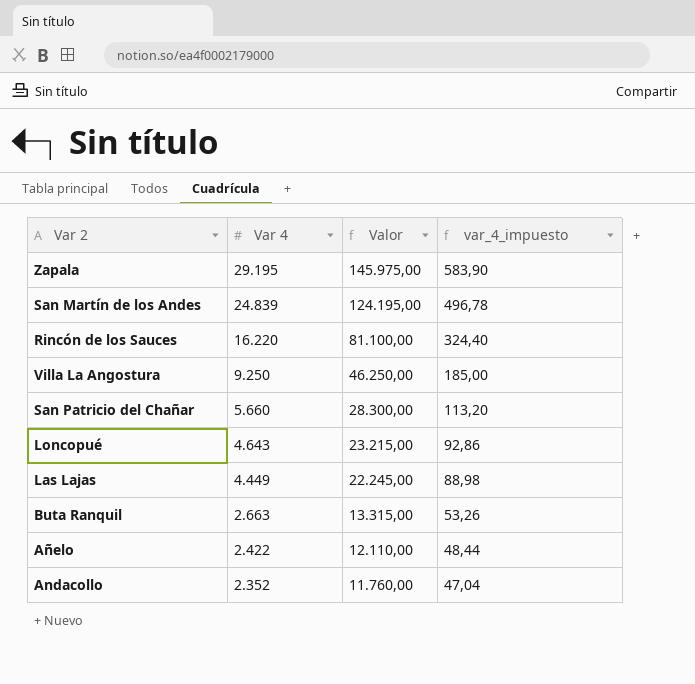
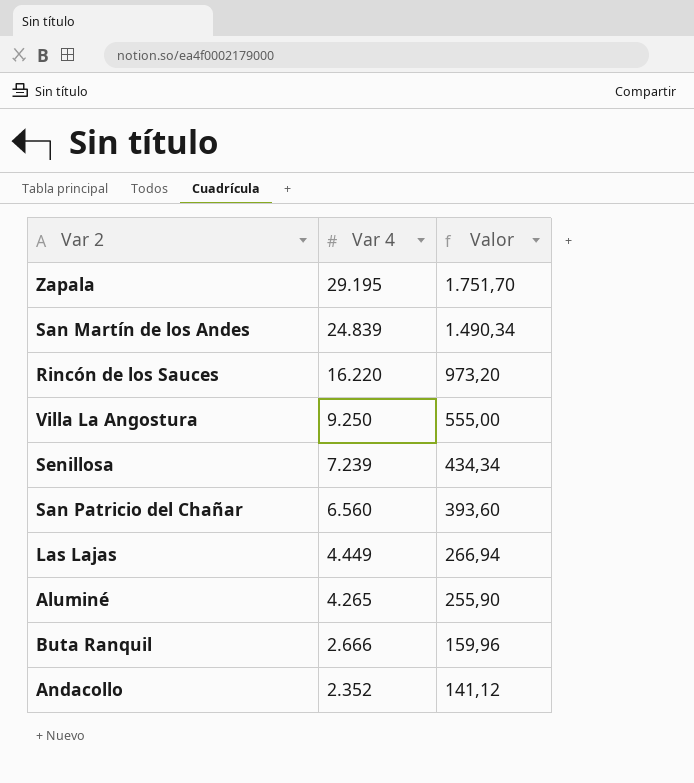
column var_4_impuesto | formula: [Var 4] * 0,02 -> none
column Valor | formula: [Var 4] * 5 -> [Var 4] * 0,06
row Loncopué: 4.643 | 23.215,00 | 92,86 -> none
row Añelo: 2.422 | 12.110,00 | 48,44 -> none
row Senillosa: none -> 7.239 | 434,34
San Patricio del Chañar | Var 4: 5.660 -> 6.560
row Aluminé: none -> 4.265 | 255,90
Buta Ranquil | Var 4: 2.663 -> 2.666

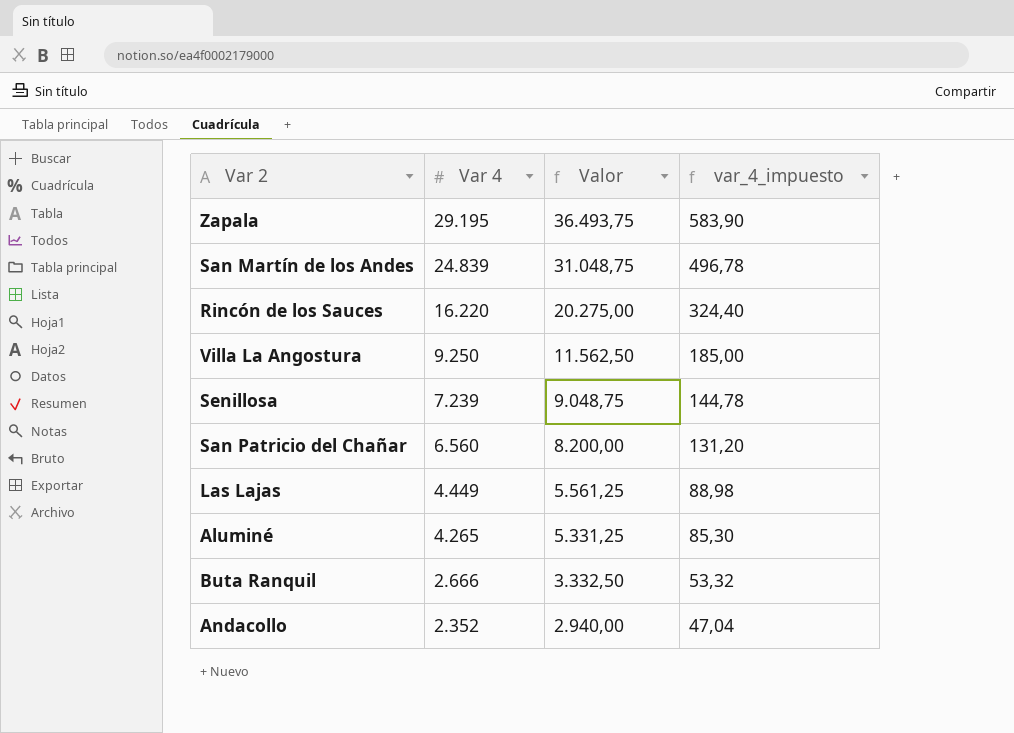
column Valor | formula: [Var 4] * 0,06 -> [Var 4] * 1,25
column var_4_impuesto | formula: none -> [Var 4] * 0,02

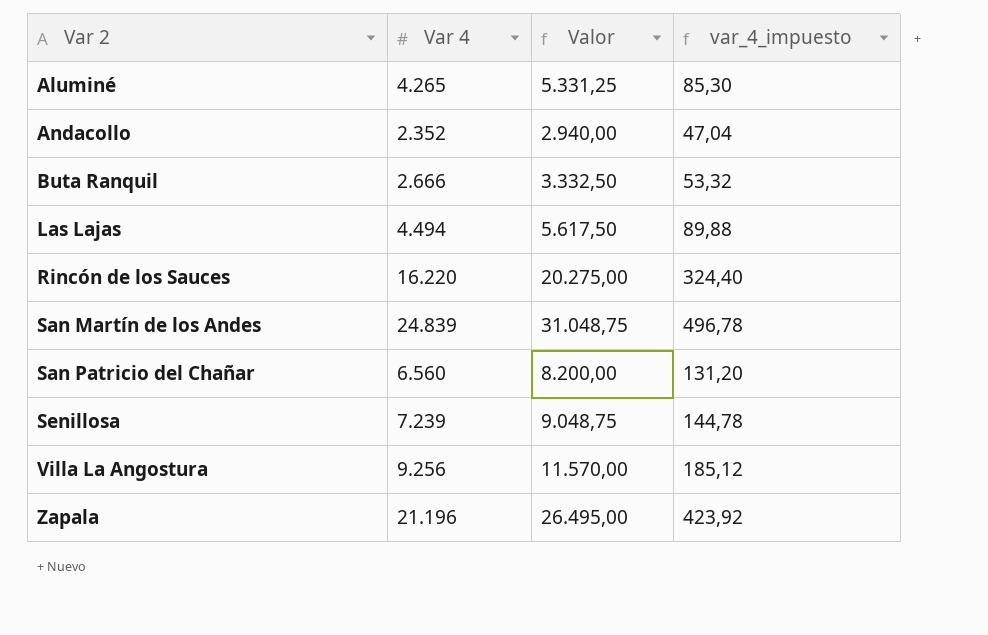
row order: Var 4 descending -> Var 2 ascending
Las Lajas | Var 4: 4.449 -> 4.494
Las Lajas | Valor: 5.561,25 -> 5.617,50
Las Lajas | var_4_impuesto: 88,98 -> 89,88
Villa La Angostura | Var 4: 9.250 -> 9.256
Villa La Angostura | Valor: 11.562,50 -> 11.570,00
Villa La Angostura | var_4_impuesto: 185,00 -> 185,12
Zapala | Var 4: 29.195 -> 21.196
Zapala | Valor: 36.493,75 -> 26.495,00
Zapala | var_4_impuesto: 583,90 -> 423,92

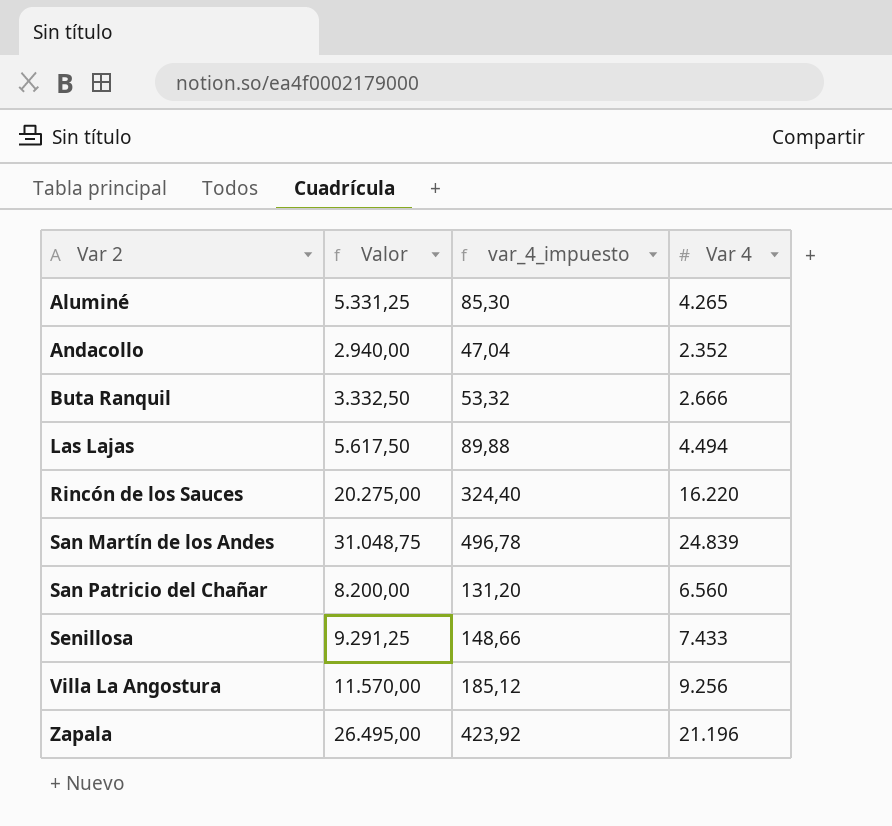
column Var 4 | position: 2 -> 4
Senillosa | Valor: 9.048,75 -> 9.291,25
Senillosa | var_4_impuesto: 144,78 -> 148,66
Senillosa | Var 4: 7.239 -> 7.433

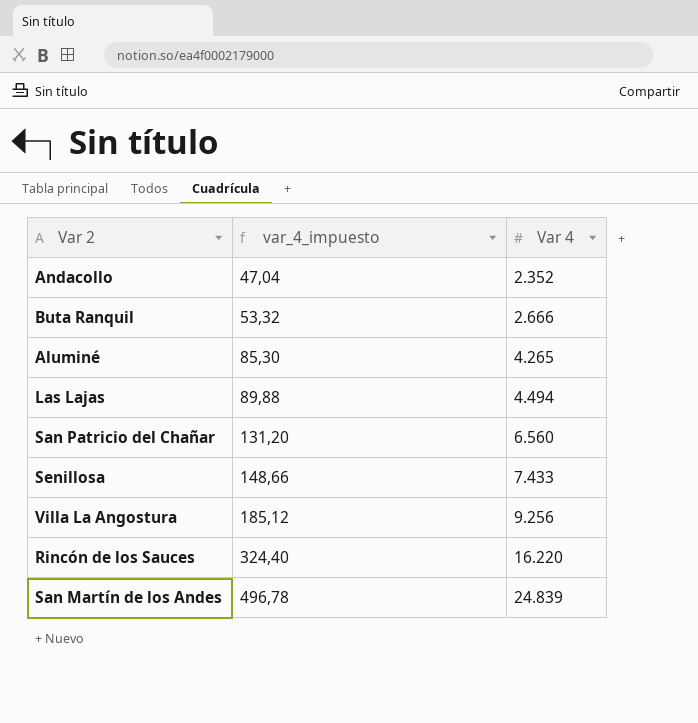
row order: Var 2 ascending -> var_4_impuesto ascending
column Valor | formula: [Var 4] * 1,25 -> none
row Zapala: 26.495,00 | 423,92 | 21.196 -> none

